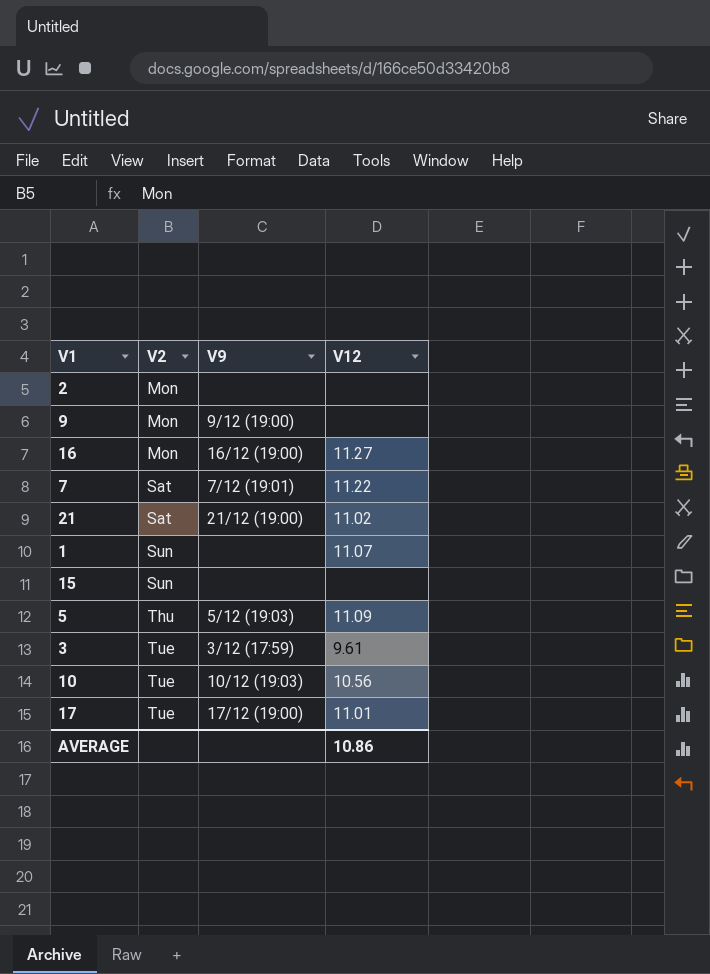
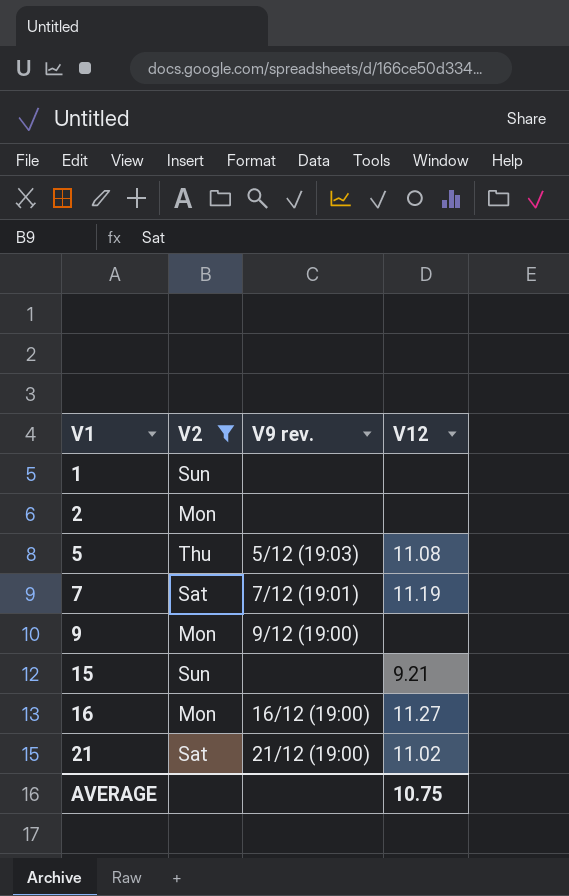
filter: none -> V2 != Tue
row order: V2 ascending -> V1 ascending
column name: V9 -> V9 rev.
1 | V12: 11.07 -> none
5 | V12: 11.09 -> 11.08
7 | V12: 11.22 -> 11.19
15 | V12: none -> 9.21
AVERAGE | V12: 10.86 -> 10.75

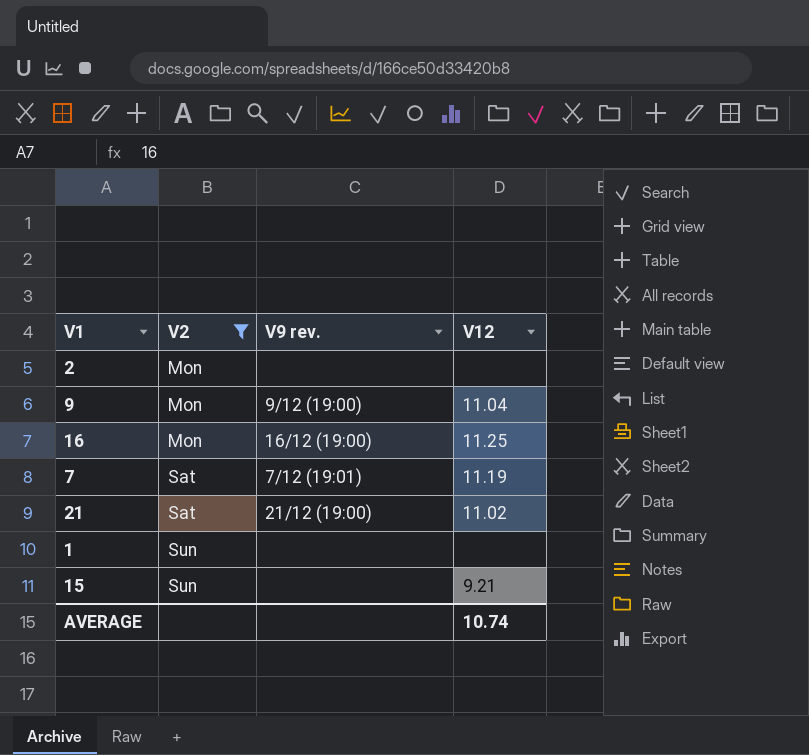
row order: V1 ascending -> V2 ascending
row 5: Thu | 5/12 (19:03) | 11.08 -> none
9 | V12: none -> 11.04
16 | V12: 11.27 -> 11.25
AVERAGE | V12: 10.75 -> 10.74

